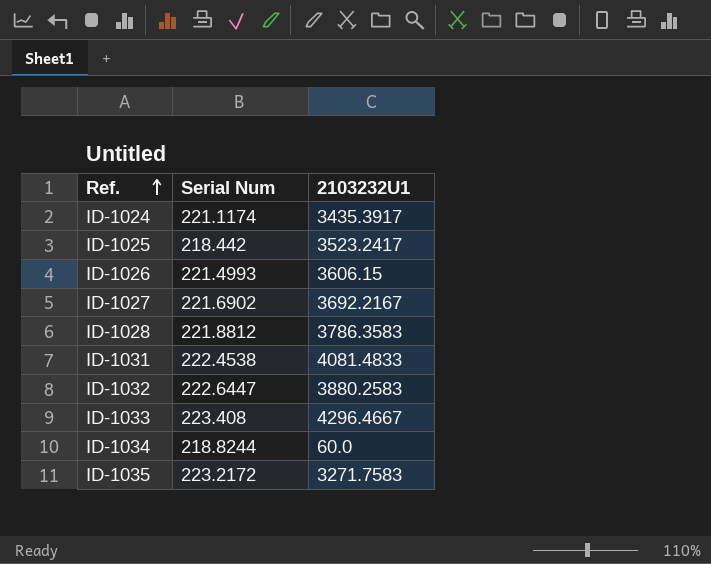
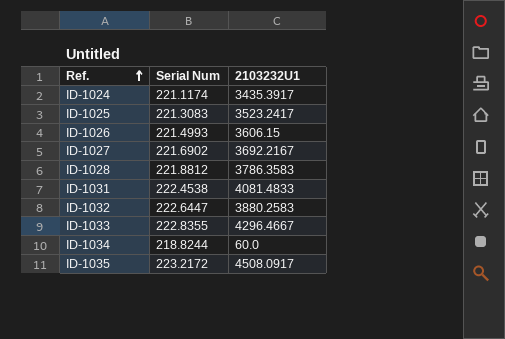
ID-1025 | Serial Num: 218.442 -> 221.3083
ID-1033 | Serial Num: 223.408 -> 222.8355
ID-1035 | 2103232U1: 3271.7583 -> 4508.0917

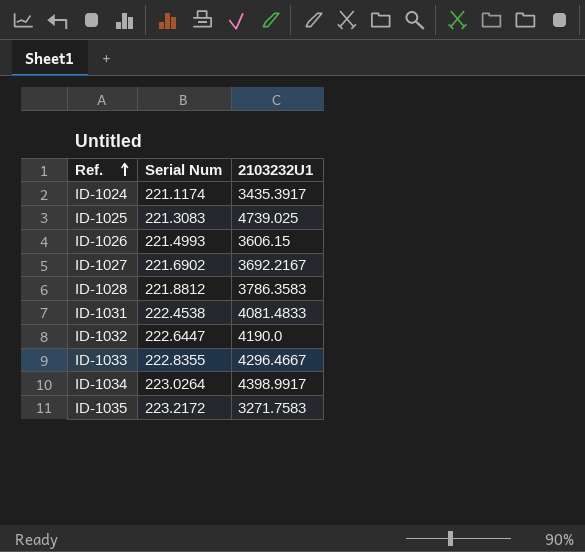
ID-1025 | 2103232U1: 3523.2417 -> 4739.025
ID-1032 | 2103232U1: 3880.2583 -> 4190.0
ID-1034 | Serial Num: 218.8244 -> 223.0264
ID-1034 | 2103232U1: 60.0 -> 4398.9917
ID-1035 | 2103232U1: 4508.0917 -> 3271.7583

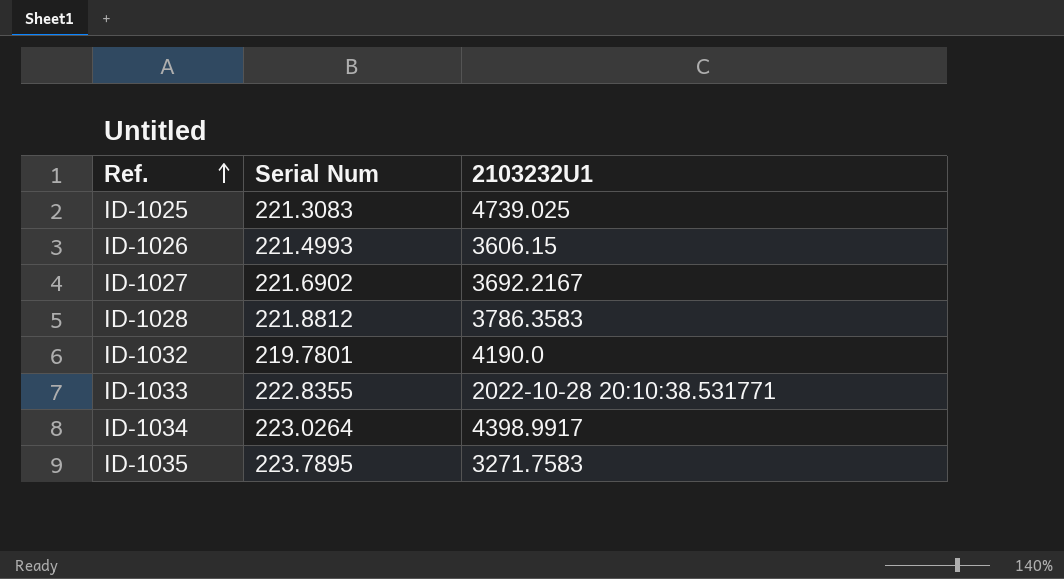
row ID-1024: 221.1174 | 3435.3917 -> none
row ID-1031: 222.4538 | 4081.4833 -> none
ID-1032 | Serial Num: 222.6447 -> 219.7801
ID-1033 | 2103232U1: 4296.4667 -> 2022-10-28 20:10:38.531771
ID-1035 | Serial Num: 223.2172 -> 223.7895

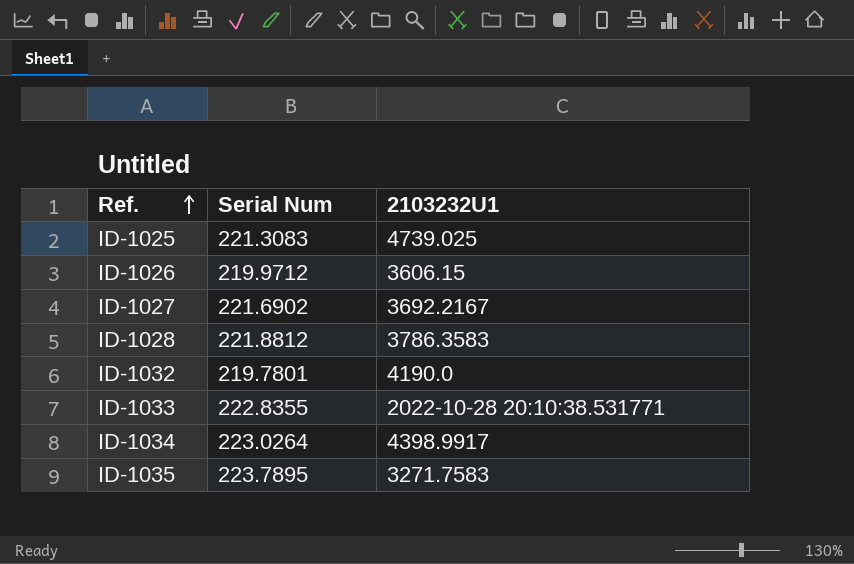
ID-1026 | Serial Num: 221.4993 -> 219.9712

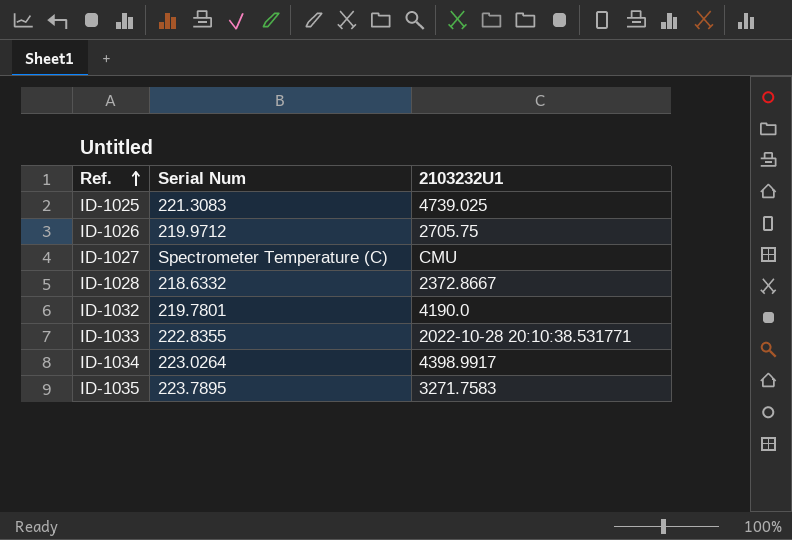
ID-1026 | 2103232U1: 3606.15 -> 2705.75
ID-1027 | Serial Num: 221.6902 -> Spectrometer Temperature (C)
ID-1027 | 2103232U1: 3692.2167 -> CMU
ID-1028 | Serial Num: 221.8812 -> 218.6332
ID-1028 | 2103232U1: 3786.3583 -> 2372.8667

